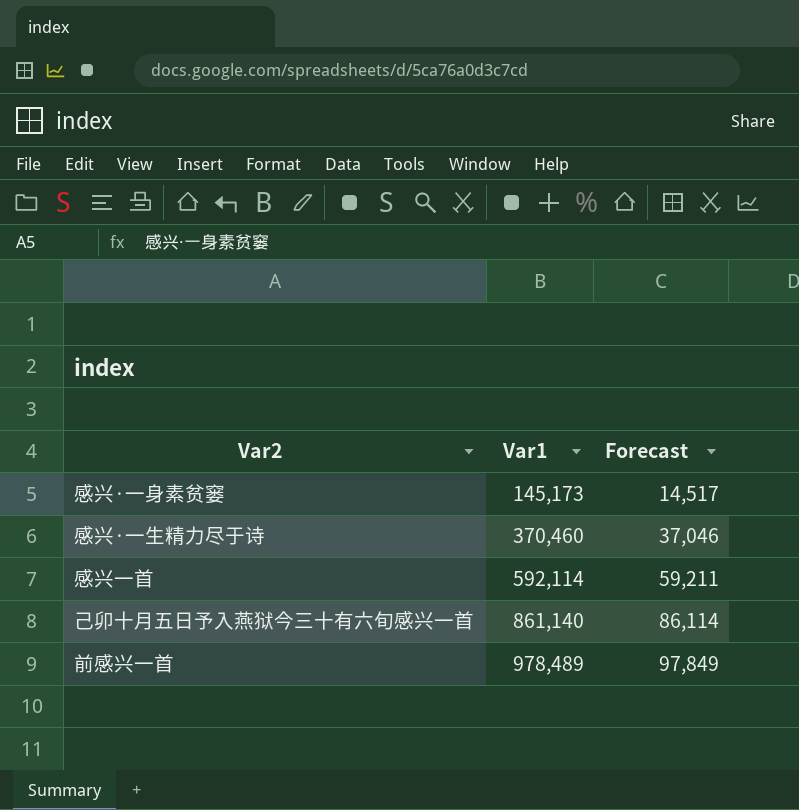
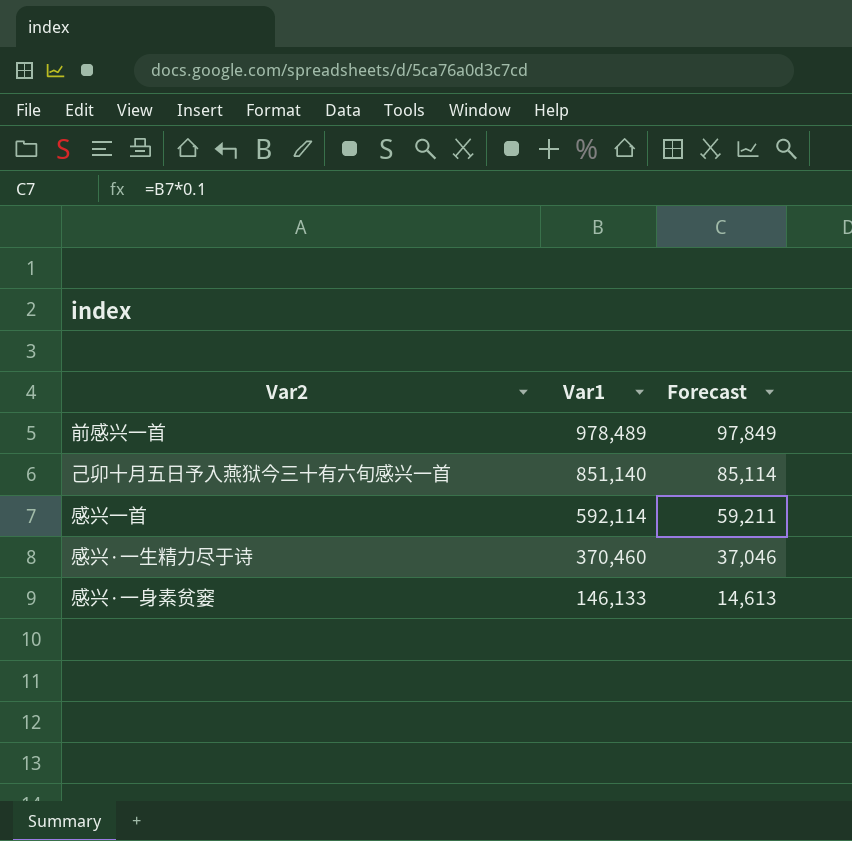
row order: Var1 ascending -> Var1 descending
己卯十月五日予入燕狱今三十有六旬感兴一首 | Var1: 861,140 -> 851,140
己卯十月五日予入燕狱今三十有六旬感兴一首 | Forecast: 86,114 -> 85,114
感兴·一身素贫窭 | Var1: 145,173 -> 146,133
感兴·一身素贫窭 | Forecast: 14,517 -> 14,613

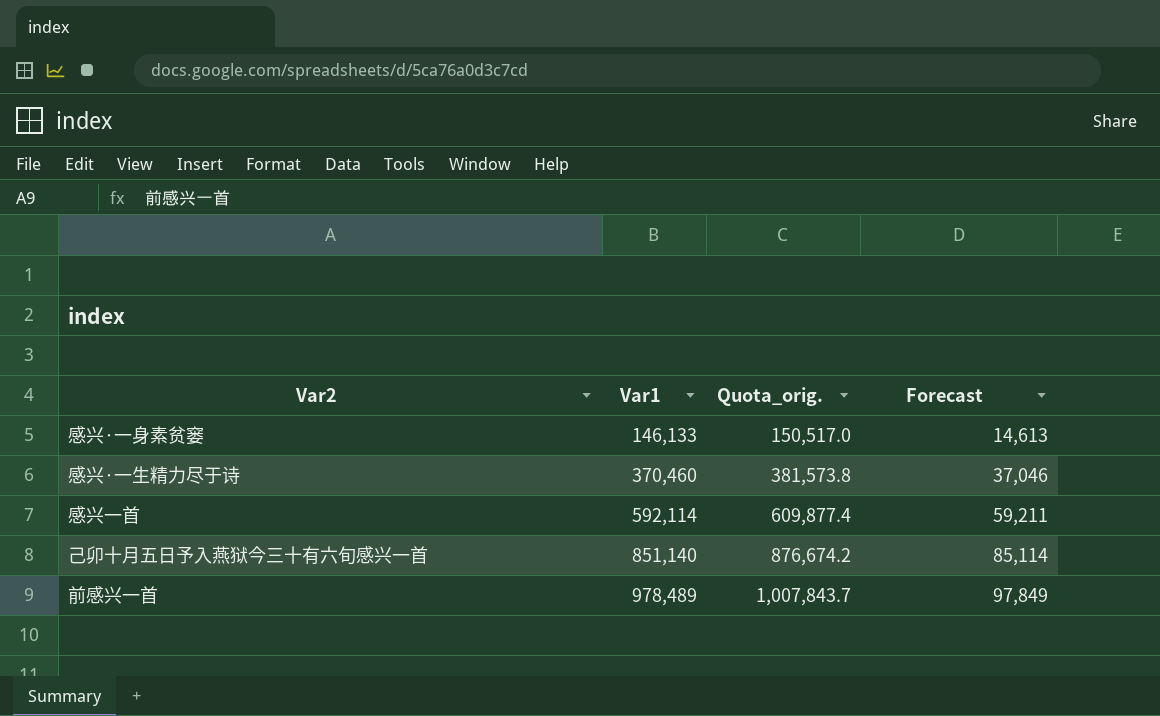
row order: Var1 descending -> Var1 ascending
column Quota_orig. | formula: none -> [Var1] * 1.03

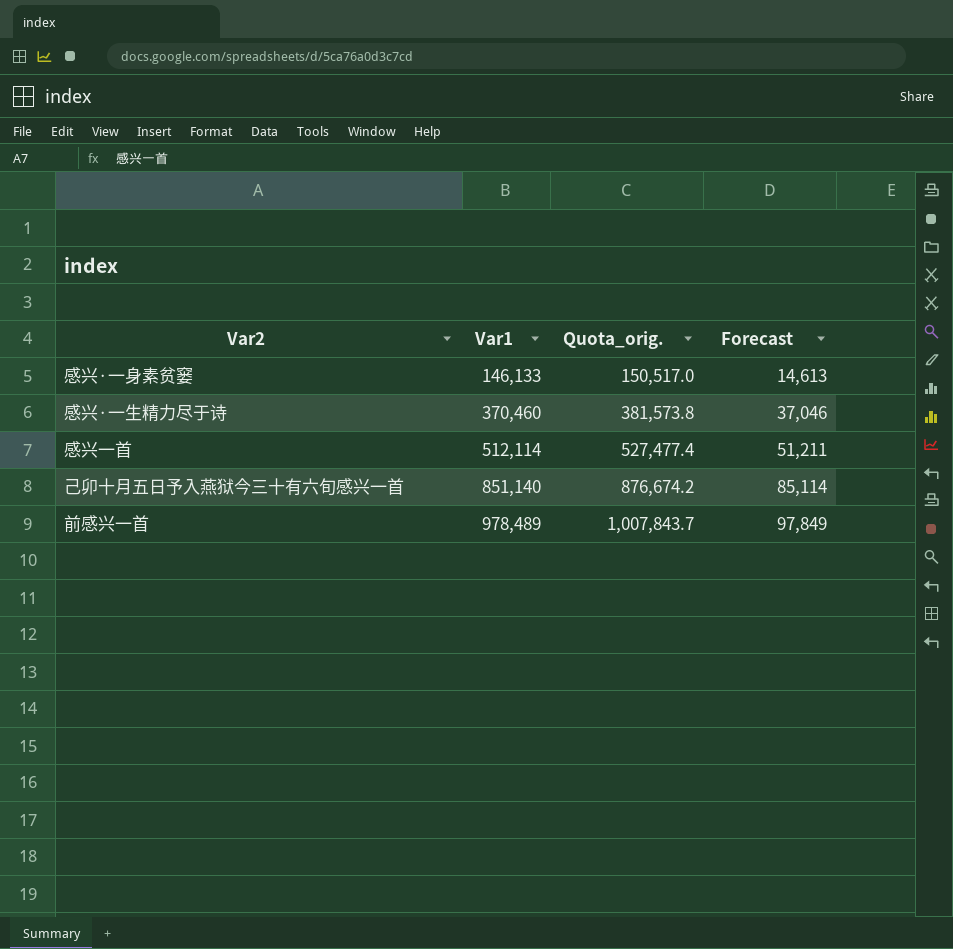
感兴一首 | Var1: 592,114 -> 512,114
感兴一首 | Quota_orig.: 609,877.4 -> 527,477.4
感兴一首 | Forecast: 59,211 -> 51,211

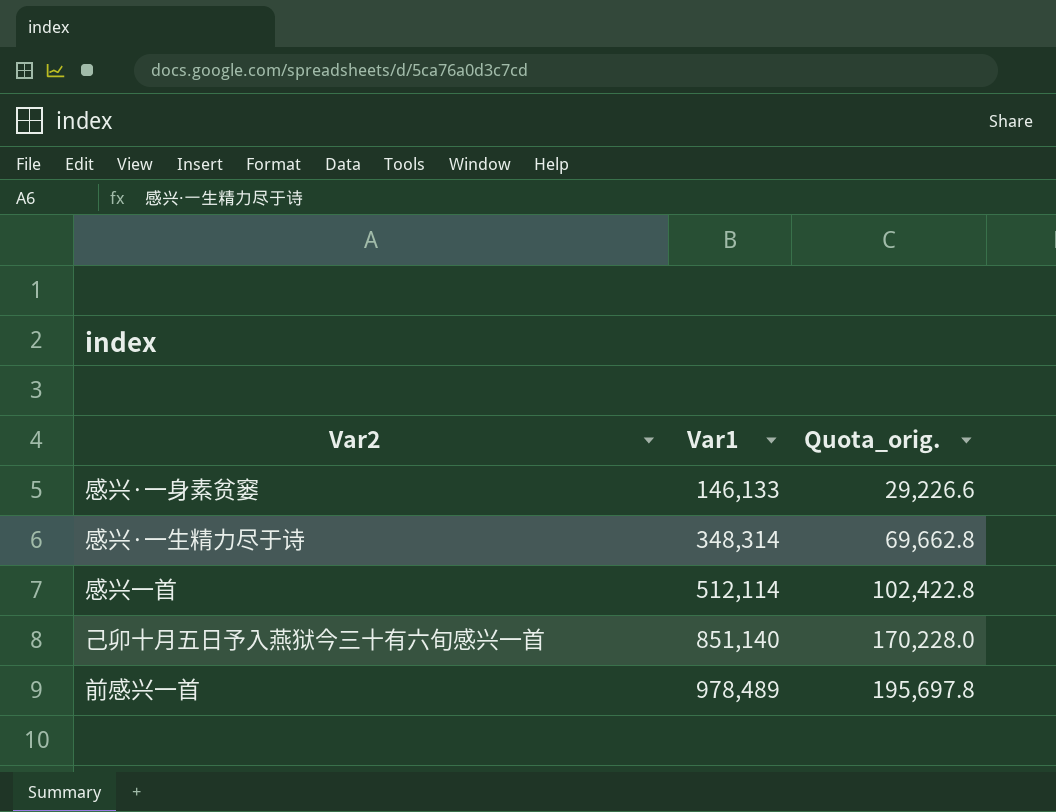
column Forecast | formula: [Var1] * 0.1 -> none
column Quota_orig. | formula: [Var1] * 1.03 -> [Var1] * 0.2
感兴·一生精力尽于诗 | Var1: 370,460 -> 348,314

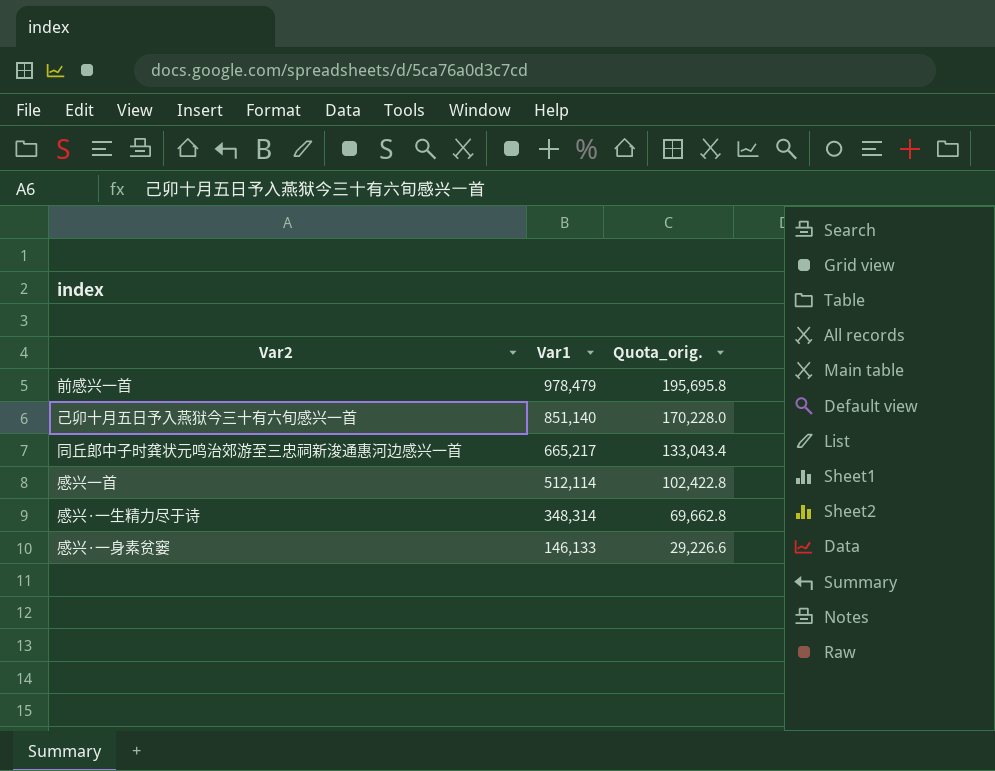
row order: Var1 ascending -> Var1 descending
前感兴一首 | Var1: 978,489 -> 978,479
前感兴一首 | Quota_orig.: 195,697.8 -> 195,695.8
row 同丘郎中子时龚状元鸣治郊游至三忠祠新浚通惠河边感兴一首: none -> 665,217 | 133,043.4

